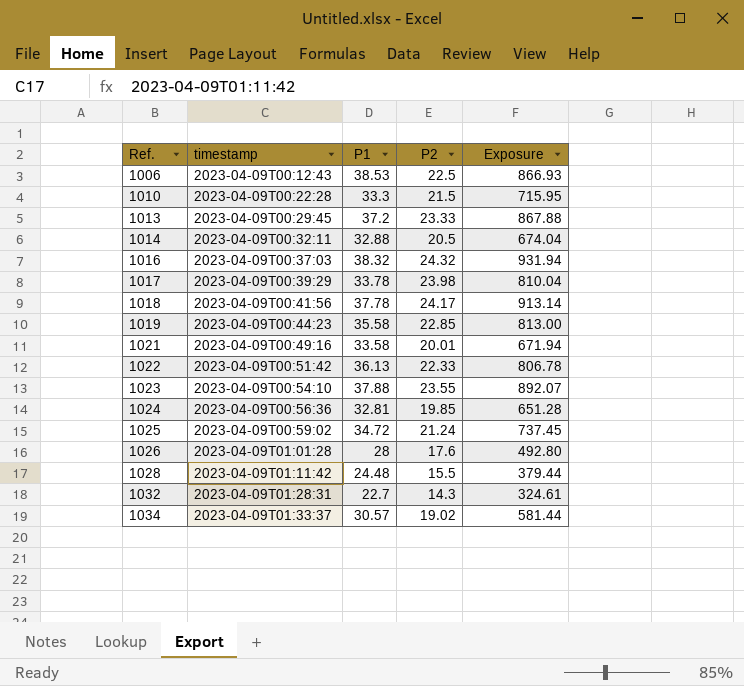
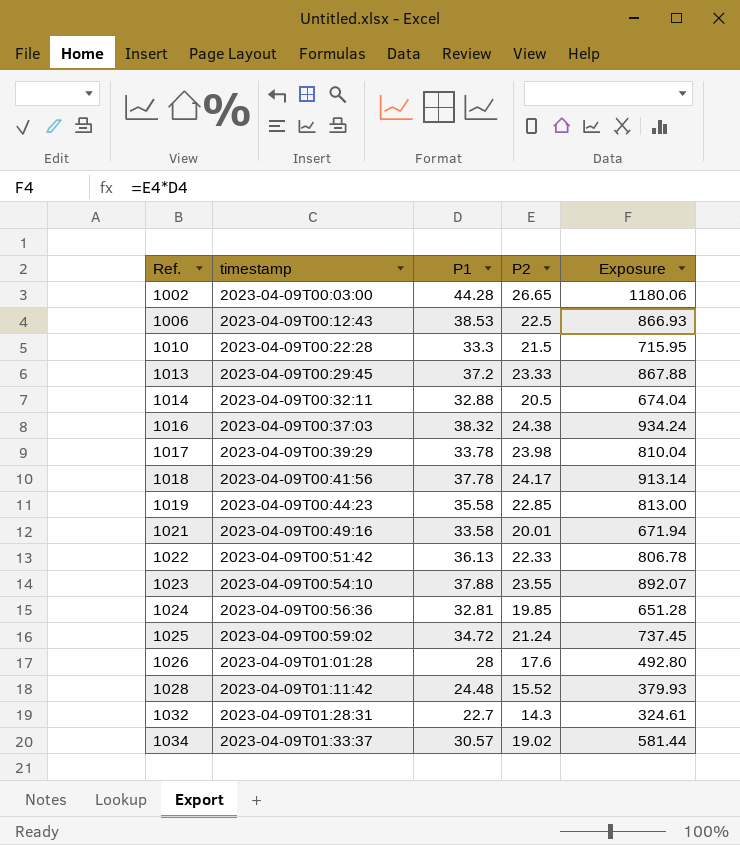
row 1002: none -> 2023-04-09T00:03:00 | 44.28 | 26.65 | 1180.06
1016 | P2: 24.32 -> 24.38
1016 | Exposure: 931.94 -> 934.24
1028 | P2: 15.5 -> 15.52
1028 | Exposure: 379.44 -> 379.93

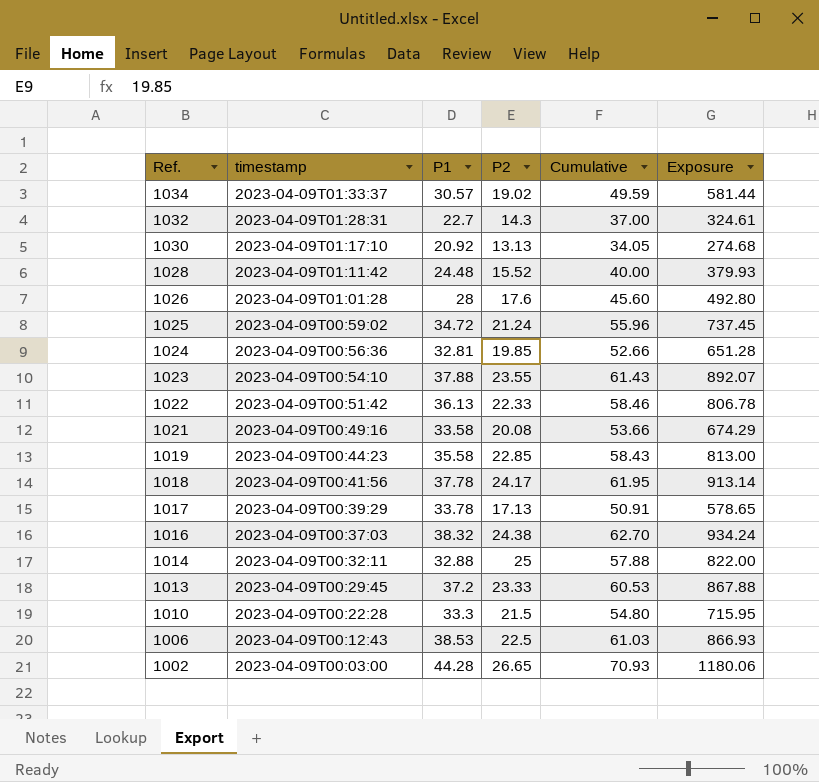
row order: Ref. ascending -> Ref. descending
column Cumulative | formula: none -> [P1] + [P2]
row 1030: none -> 2023-04-09T01:17:10 | 20.92 | 13.13 | 34.05 | 274.68
1021 | P2: 20.01 -> 20.08
1021 | Exposure: 671.94 -> 674.29
1017 | P2: 23.98 -> 17.13
1017 | Exposure: 810.04 -> 578.65
1014 | P2: 20.5 -> 25
1014 | Exposure: 674.04 -> 822.00

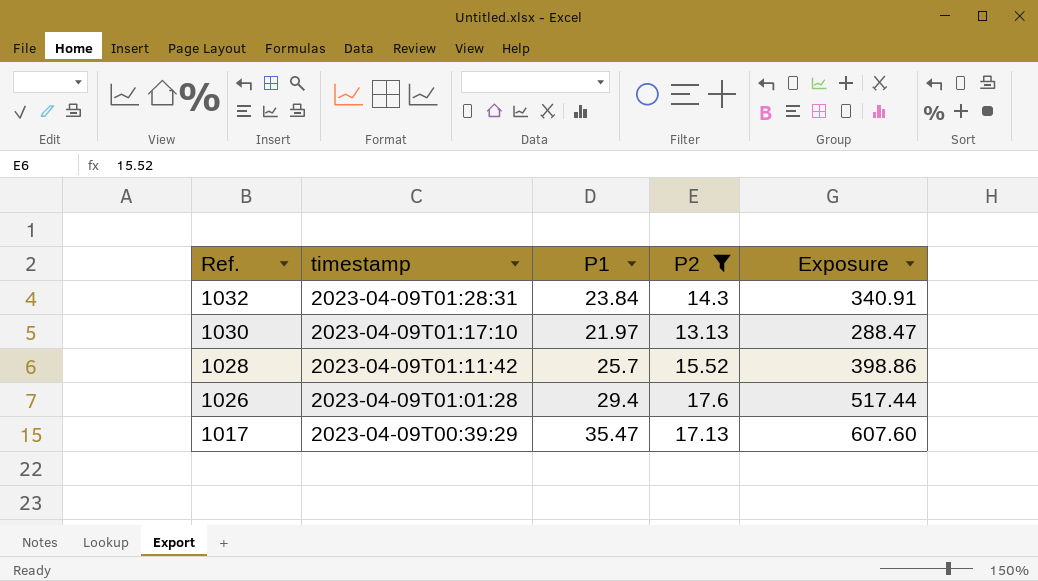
filter: none -> P2 <= 17.6
column Cumulative | formula: [P1] + [P2] -> none
1032 | P1: 22.7 -> 23.84
1032 | Exposure: 324.61 -> 340.91
1030 | P1: 20.92 -> 21.97
1030 | Exposure: 274.68 -> 288.47
1028 | P1: 24.48 -> 25.7
1028 | Exposure: 379.93 -> 398.86
1026 | P1: 28 -> 29.4
1026 | Exposure: 492.80 -> 517.44
1017 | P1: 33.78 -> 35.47
1017 | Exposure: 578.65 -> 607.60

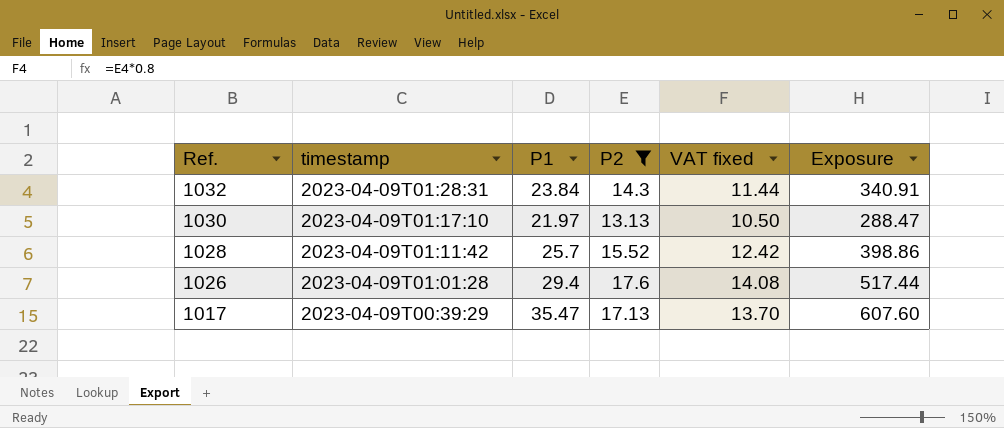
column VAT fixed | formula: none -> [P2] * 0.8

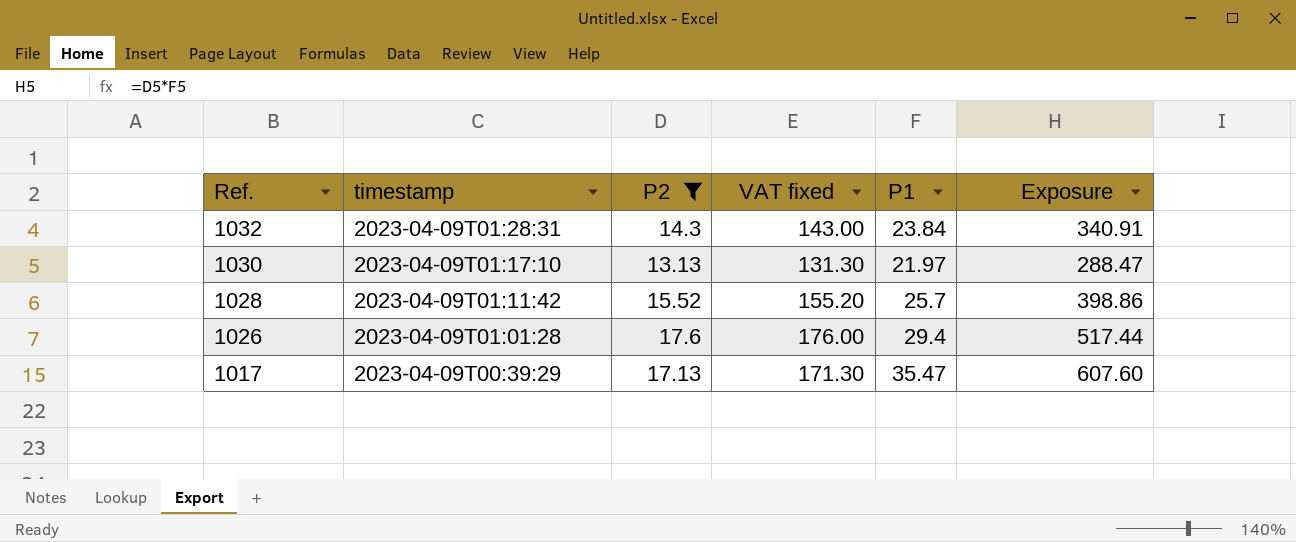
column VAT fixed | formula: [P2] * 0.8 -> [P2] * 10
column P1 | position: 3 -> 5

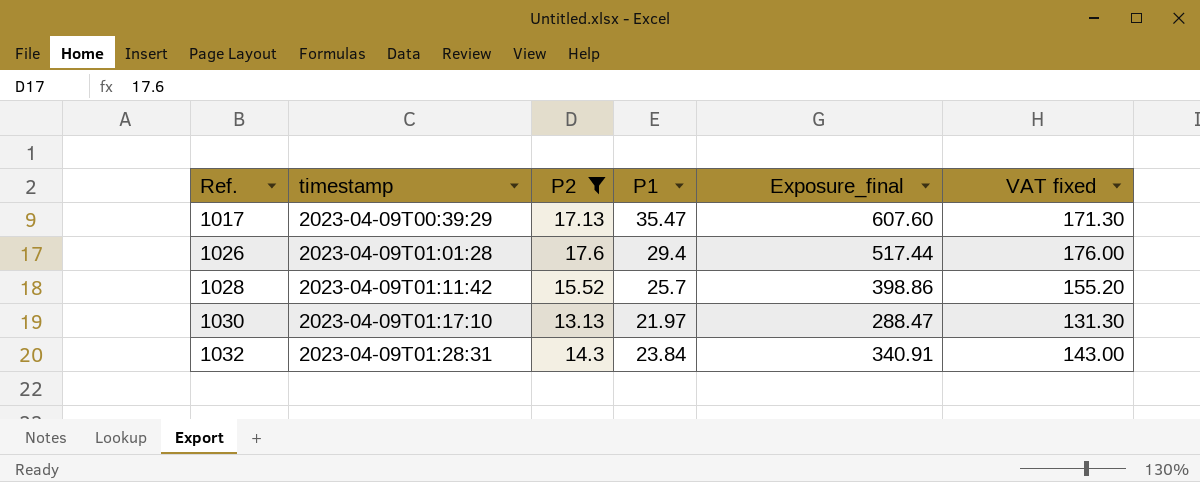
row order: Ref. descending -> Ref. ascending
column name: Exposure -> Exposure_final
column VAT fixed | position: 4 -> 6

